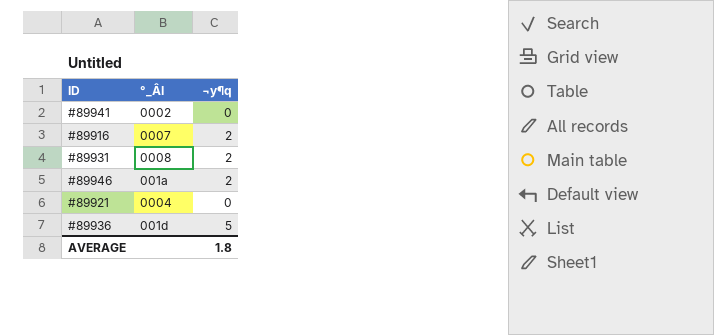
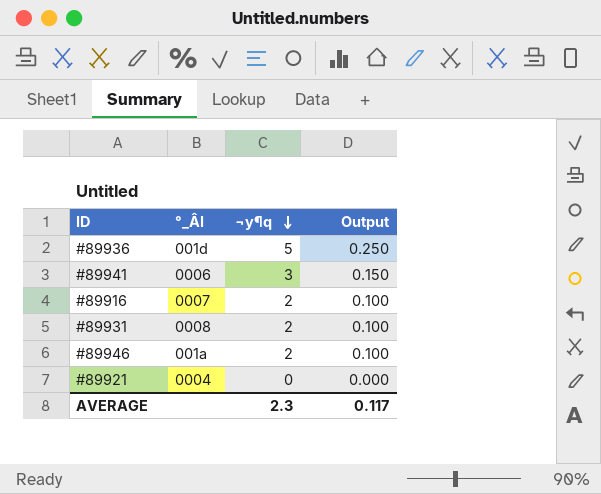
row order: none -> ¬y¶q descending
column Output | formula: none -> [¬y¶q] * 0.05
#89941 | °_ÂI: 0002 -> 0006
#89941 | ¬y¶q: 0 -> 3
AVERAGE | ¬y¶q: 1.8 -> 2.3

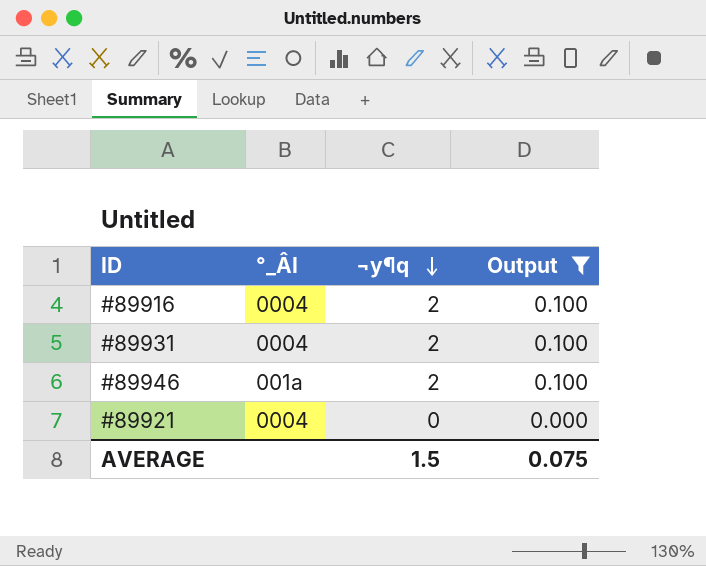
filter: none -> Output <= 0.100
#89916 | °_ÂI: 0007 -> 0004
#89931 | °_ÂI: 0008 -> 0004
AVERAGE | ¬y¶q: 2.3 -> 1.5
AVERAGE | Output: 0.117 -> 0.075

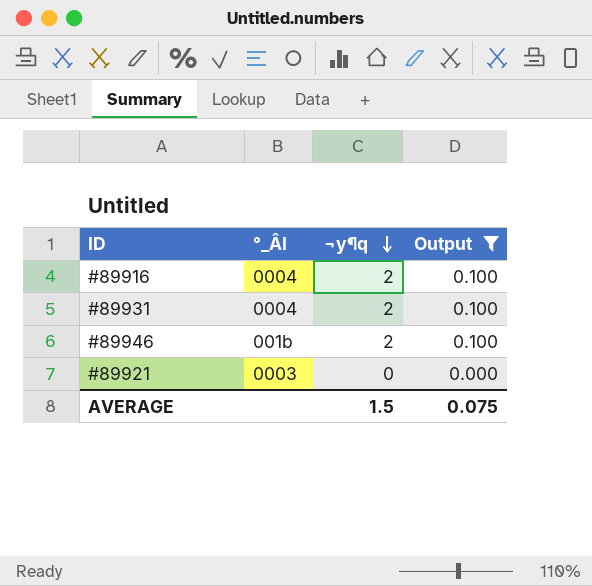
#89946 | °_ÂI: 001a -> 001b
#89921 | °_ÂI: 0004 -> 0003

